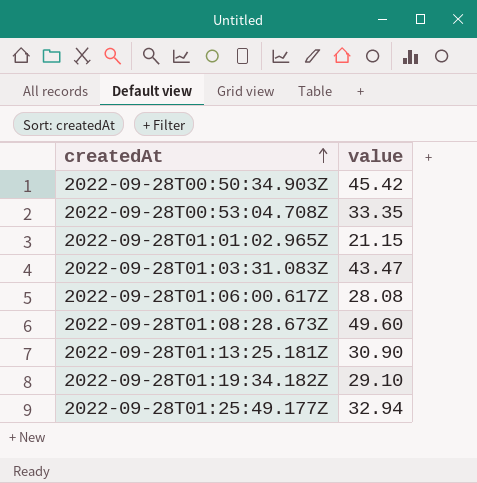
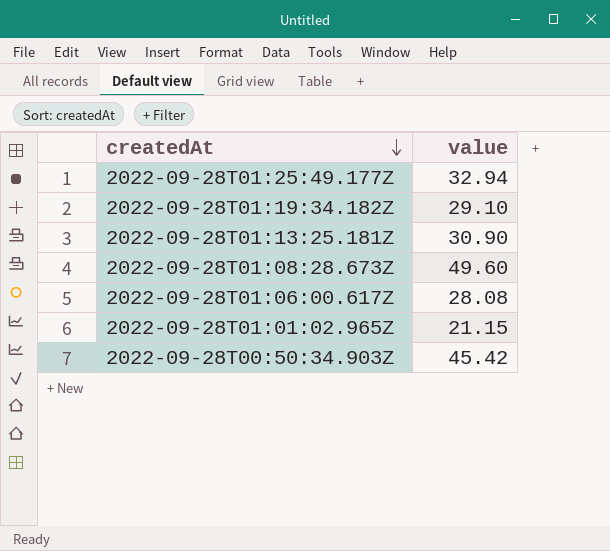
row order: createdAt ascending -> createdAt descending
row 2022-09-28T00:53:04.708Z: 33.35 -> none
row 2022-09-28T01:03:31.083Z: 43.47 -> none

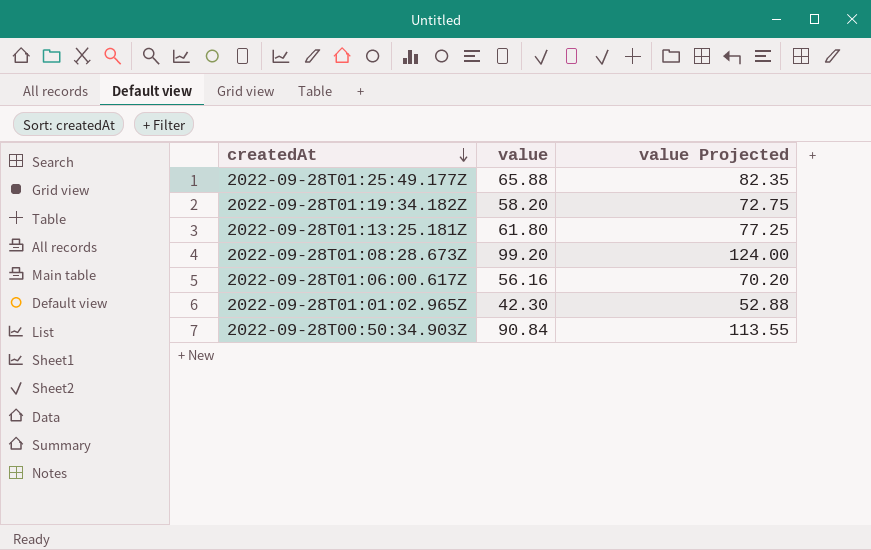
column value Projected | formula: none -> [value] * 1.25
2022-09-28T01:25:49.177Z | value: 32.94 -> 65.88
2022-09-28T01:19:34.182Z | value: 29.10 -> 58.20
2022-09-28T01:13:25.181Z | value: 30.90 -> 61.80
2022-09-28T01:08:28.673Z | value: 49.60 -> 99.20
2022-09-28T01:06:00.617Z | value: 28.08 -> 56.16
2022-09-28T01:01:02.965Z | value: 21.15 -> 42.30
2022-09-28T00:50:34.903Z | value: 45.42 -> 90.84

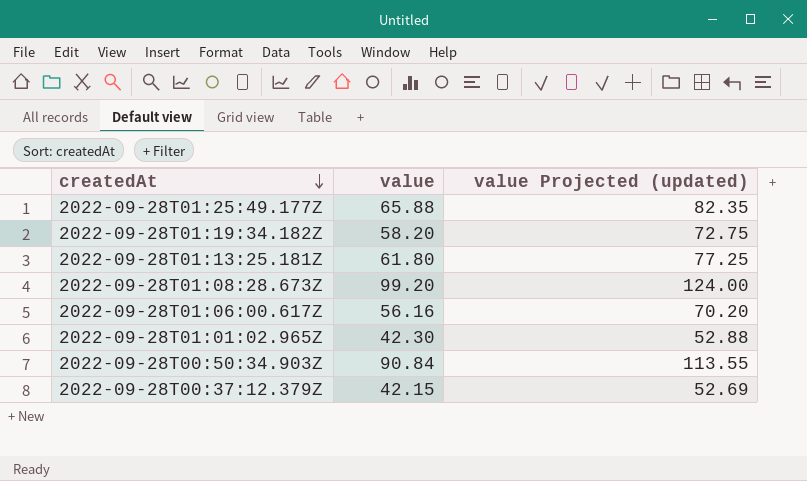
column name: value Projected -> value Projected (updated)
row 2022-09-28T00:37:12.379Z: none -> 42.15 | 52.69

